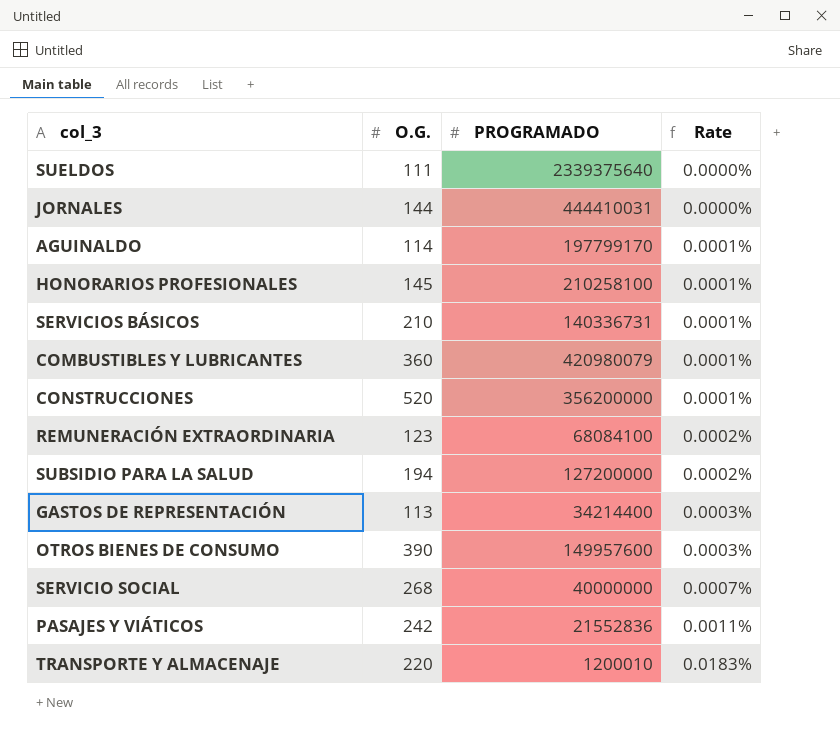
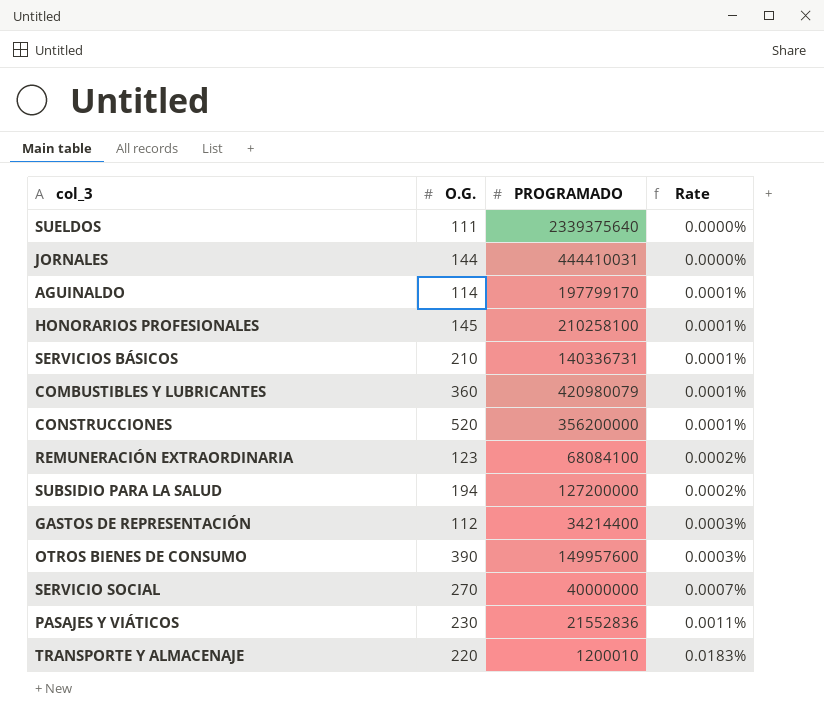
GASTOS DE REPRESENTACIÓN | O.G.: 113 -> 112
SERVICIO SOCIAL | O.G.: 268 -> 270
PASAJES Y VIÁTICOS | O.G.: 242 -> 230

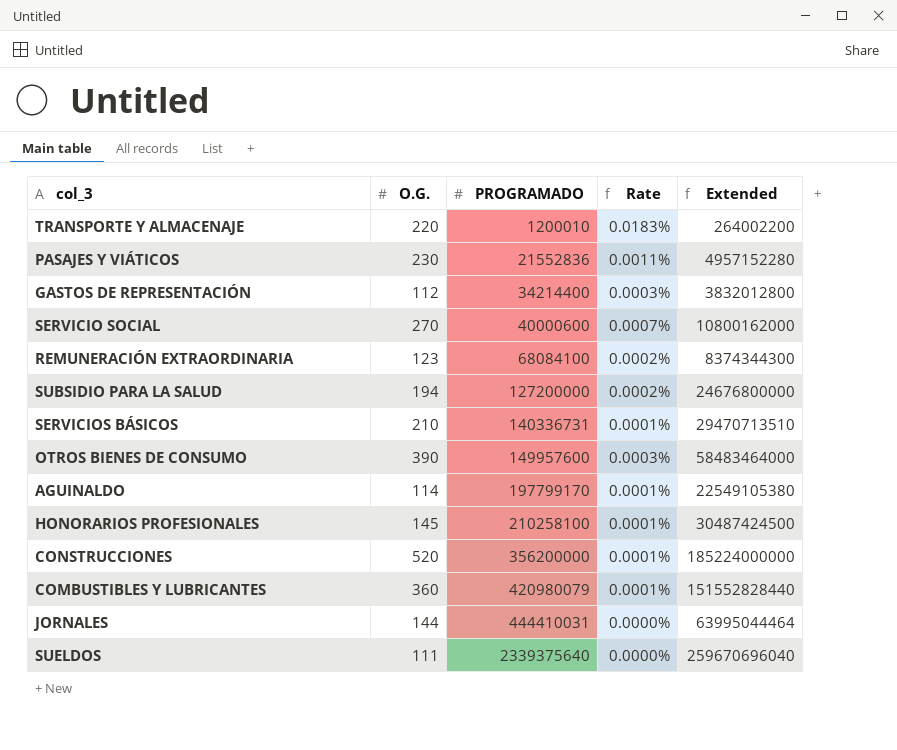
row order: Rate ascending -> PROGRAMADO ascending
column Extended | formula: none -> [O.G.] * [PROGRAMADO]
SERVICIO SOCIAL | PROGRAMADO: 40000000 -> 40000600

